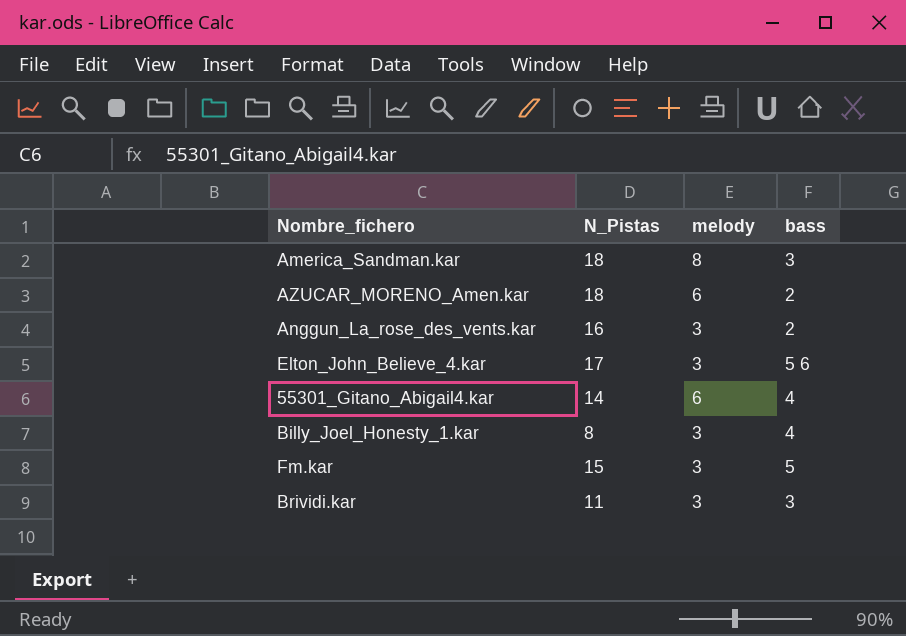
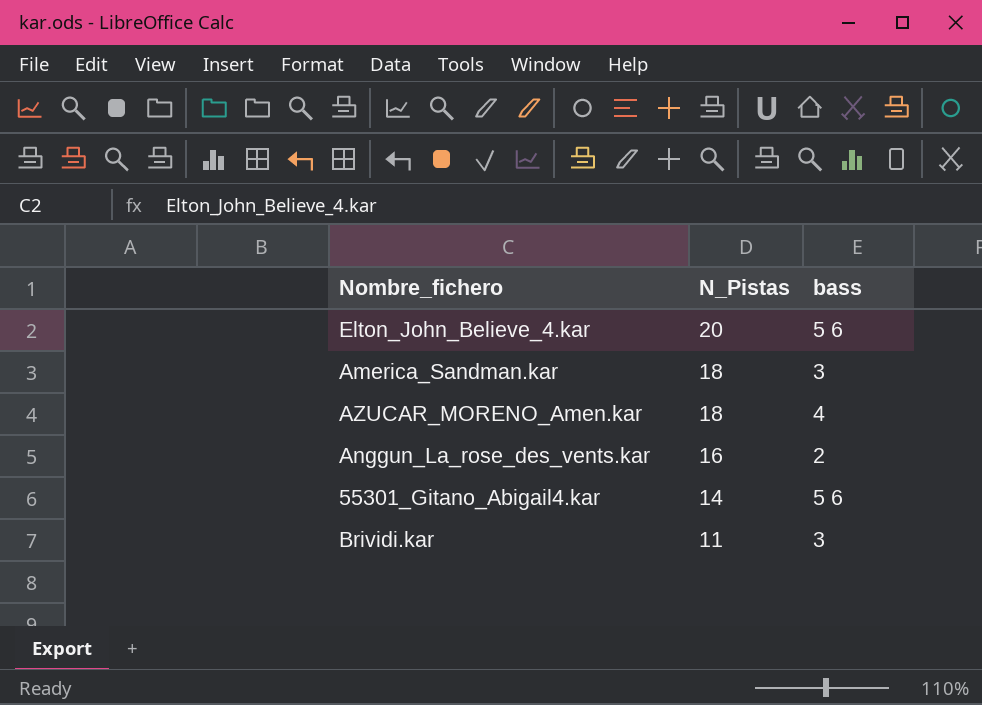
row order: none -> N_Pistas descending
column melody | position: 3 -> none
row Billy_Joel_Honesty_1.kar: 8 | 3 | 4 -> none
row Fm.kar: 15 | 3 | 5 -> none
Elton_John_Believe_4.kar | N_Pistas: 17 -> 20
AZUCAR_MORENO_Amen.kar | bass: 2 -> 4
55301_Gitano_Abigail4.kar | bass: 4 -> 5 6

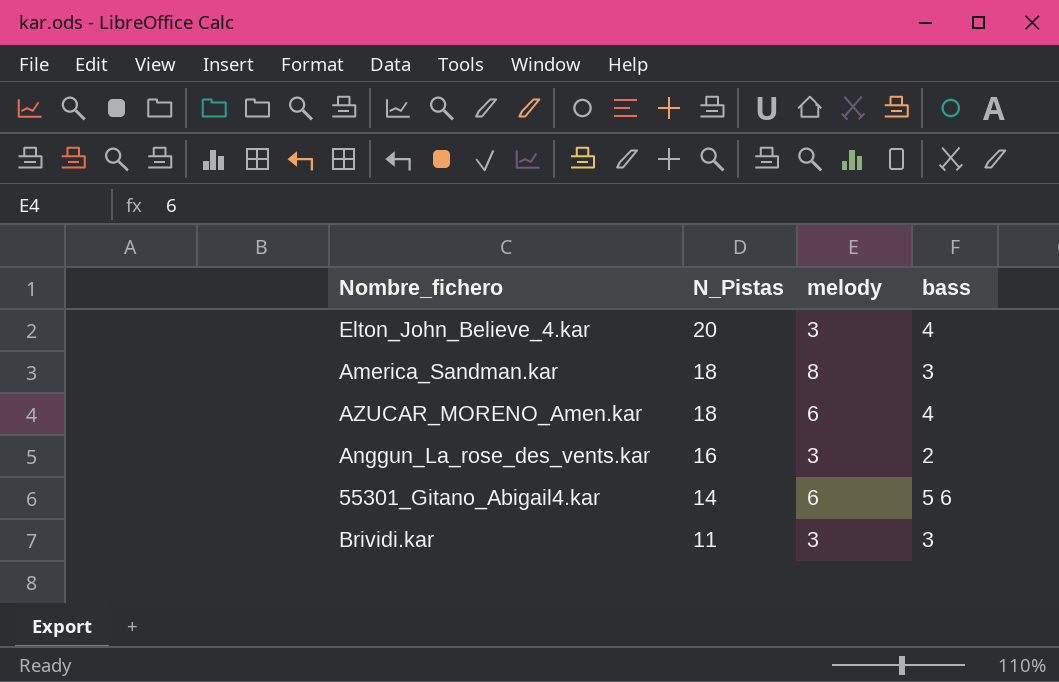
column melody | position: none -> 3
Elton_John_Believe_4.kar | bass: 5 6 -> 4

